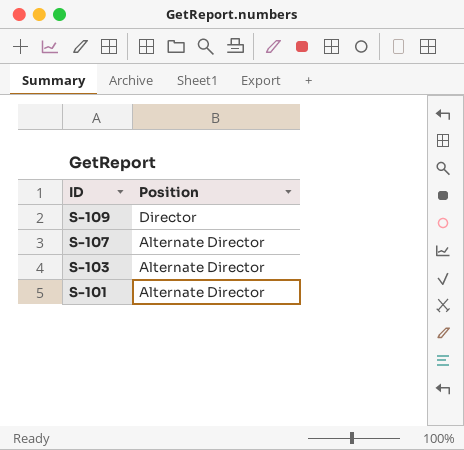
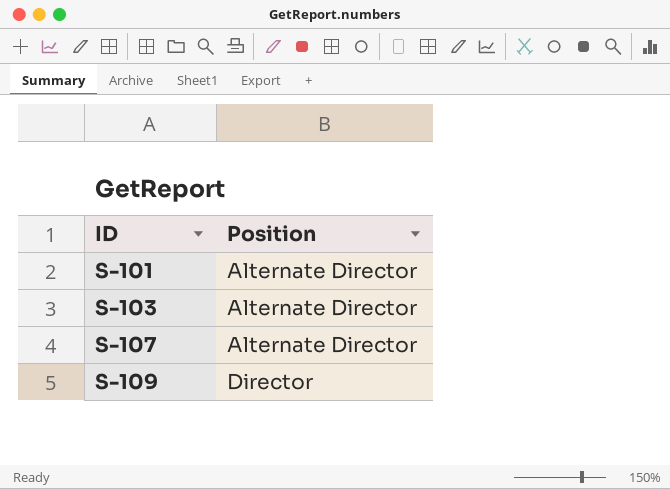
row order: ID descending -> ID ascending

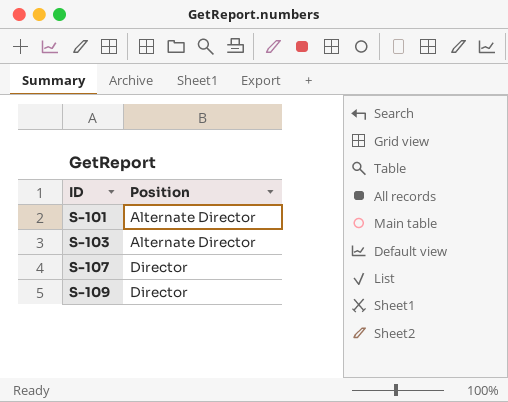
S-107 | Position: Alternate Director -> Director

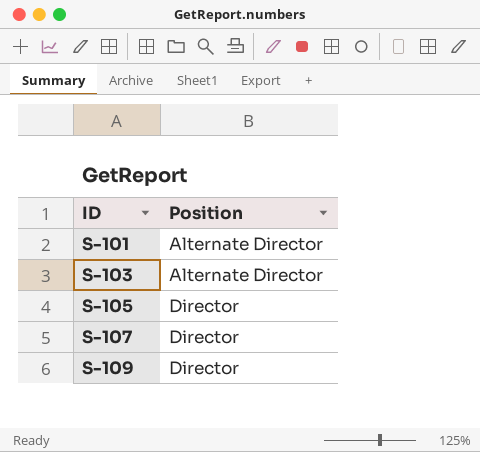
row S-105: none -> Director

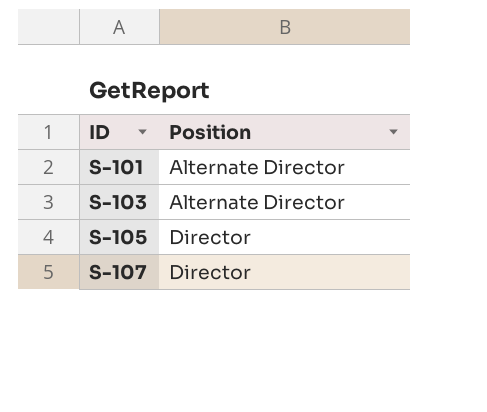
row S-109: Director -> none

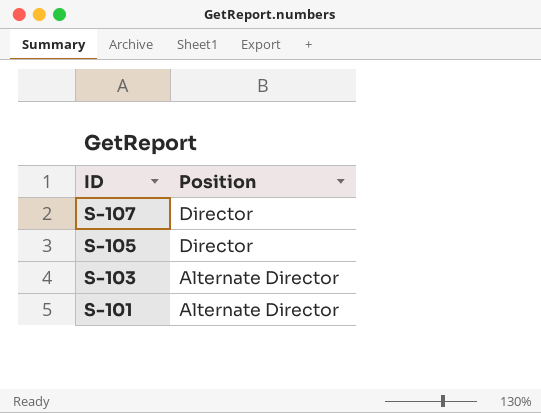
row order: ID ascending -> ID descending

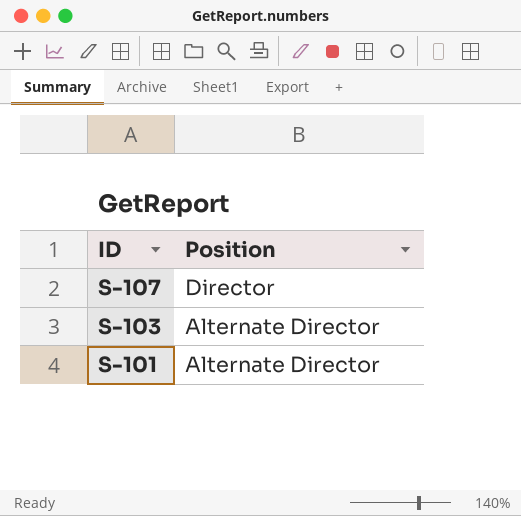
row S-105: Director -> none

